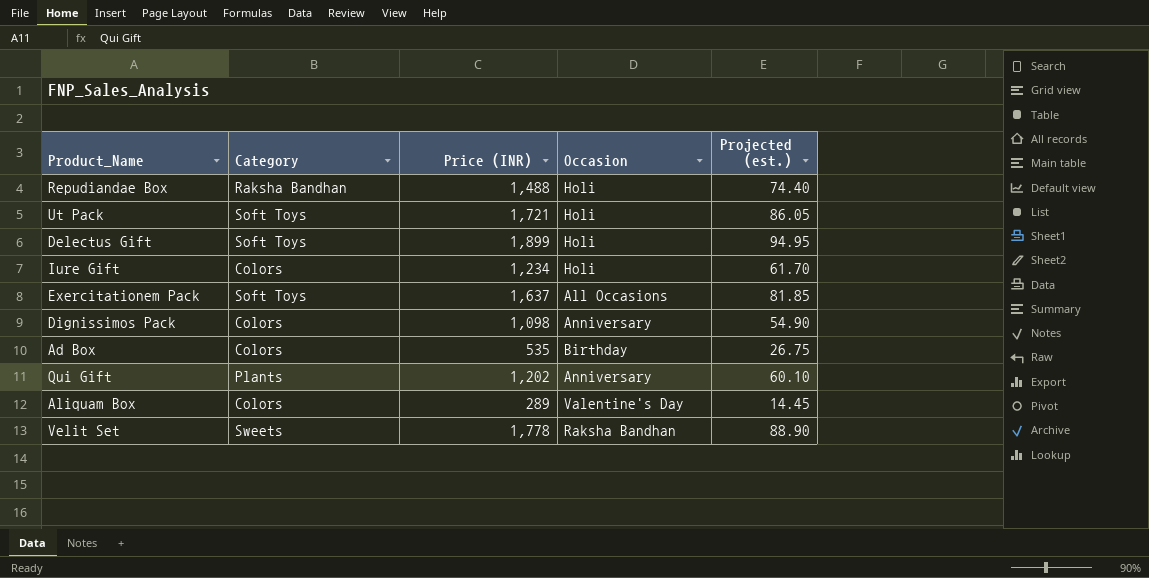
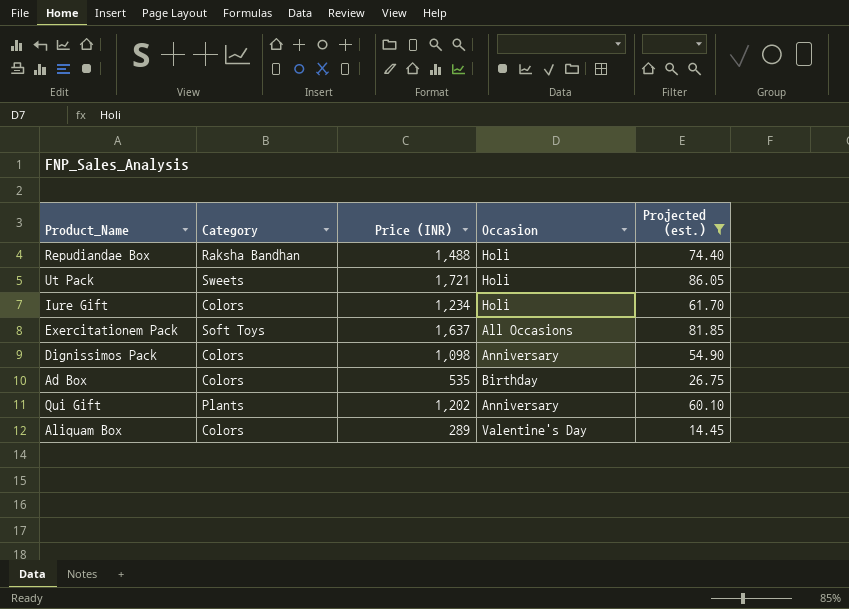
filter: none -> Projected (est.) <= 86.05
Ut Pack | Category: Soft Toys -> Sweets

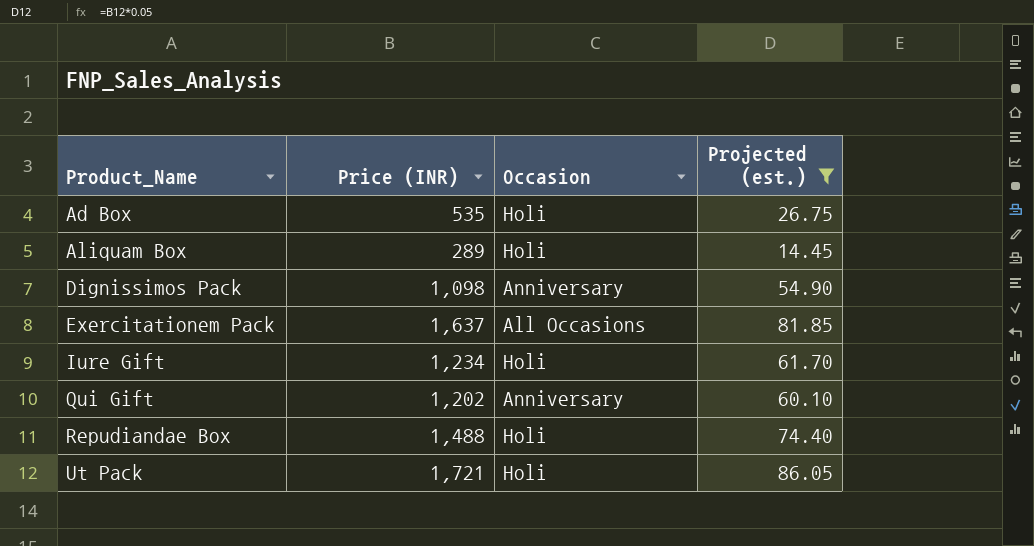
row order: none -> Product_Name ascending
column Category | position: 2 -> none
Ad Box | Occasion: Birthday -> Holi
Aliquam Box | Occasion: Valentine's Day -> Holi

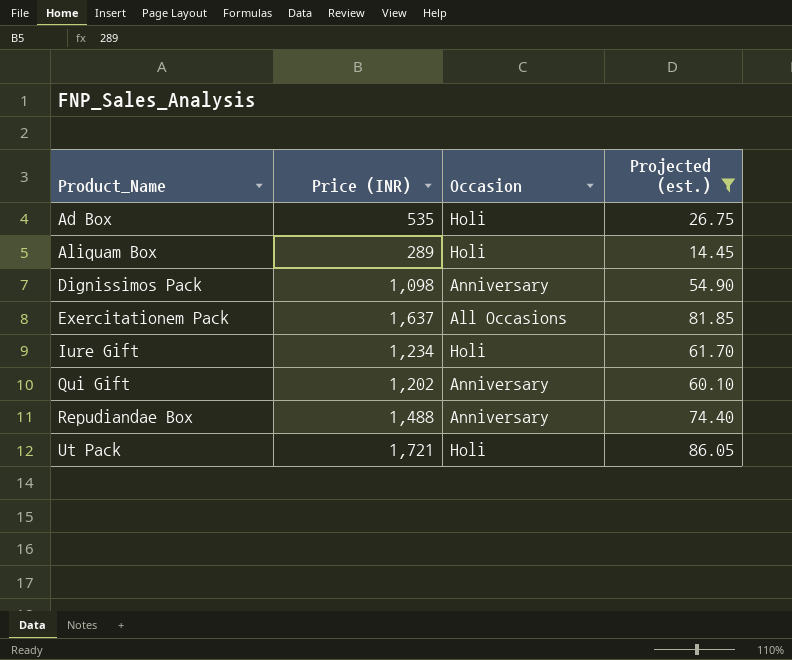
Repudiandae Box | Occasion: Holi -> Anniversary

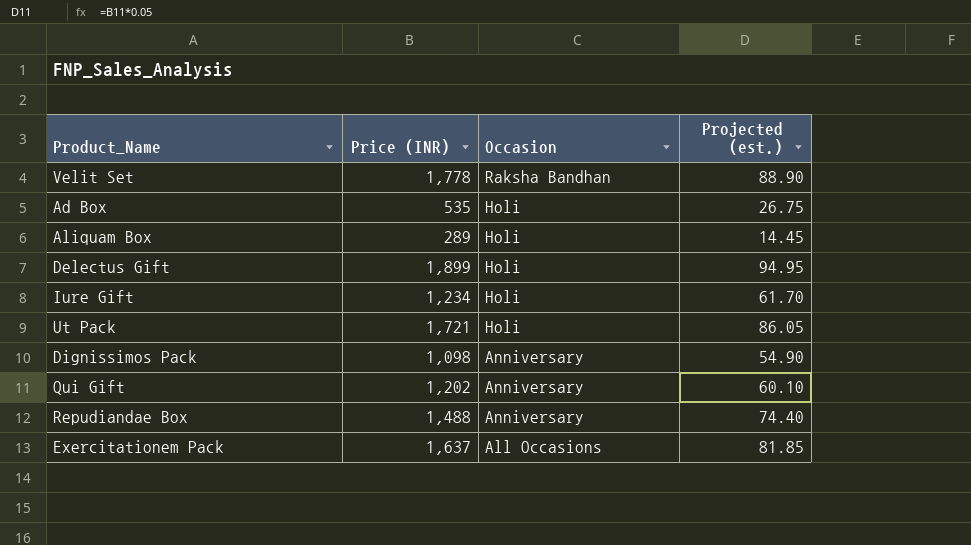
filter: Projected (est.) <= 86.05 -> none
row order: Product_Name ascending -> Occasion descending

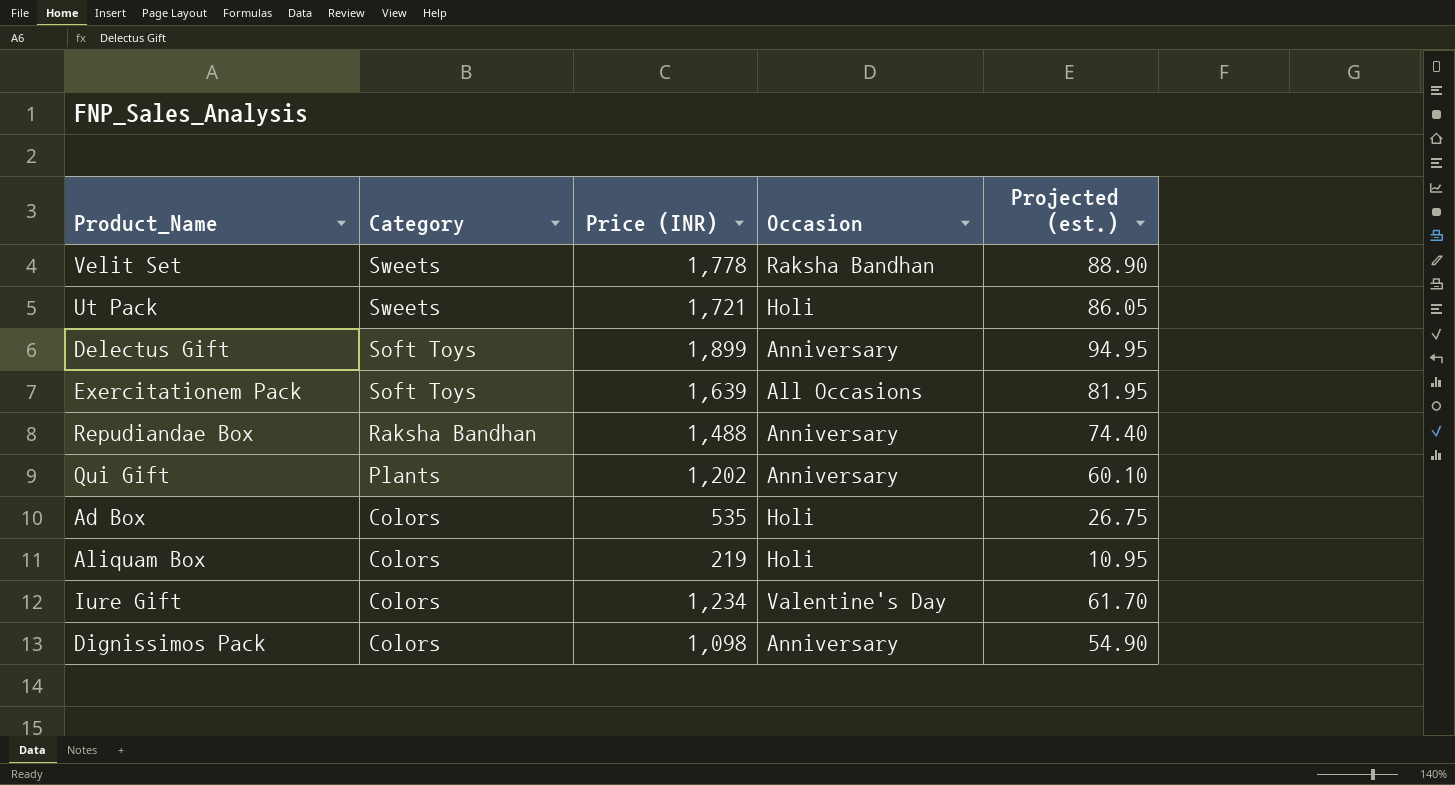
row order: Occasion descending -> Category descending
column Category | position: none -> 2
Delectus Gift | Occasion: Holi -> Anniversary
Exercitationem Pack | Price (INR): 1,637 -> 1,639
Exercitationem Pack | Projected (est.): 81.85 -> 81.95
Aliquam Box | Price (INR): 289 -> 219
Aliquam Box | Projected (est.): 14.45 -> 10.95
Iure Gift | Occasion: Holi -> Valentine's Day

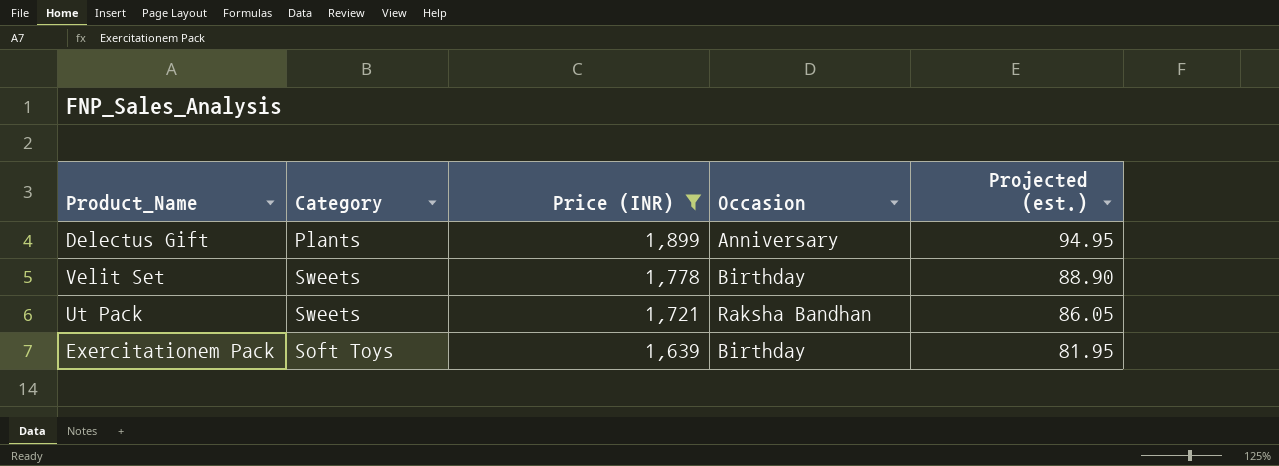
filter: none -> Price (INR) >= 1,639
row order: Category descending -> Price (INR) descending
Delectus Gift | Category: Soft Toys -> Plants
Velit Set | Occasion: Raksha Bandhan -> Birthday
Ut Pack | Occasion: Holi -> Raksha Bandhan
Exercitationem Pack | Occasion: All Occasions -> Birthday

